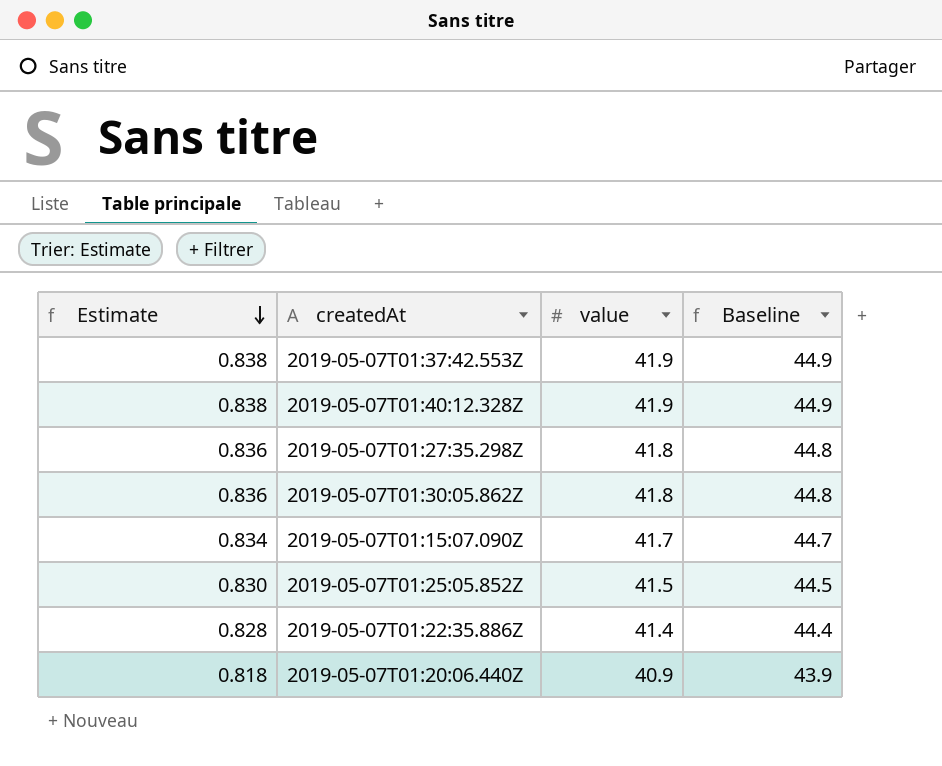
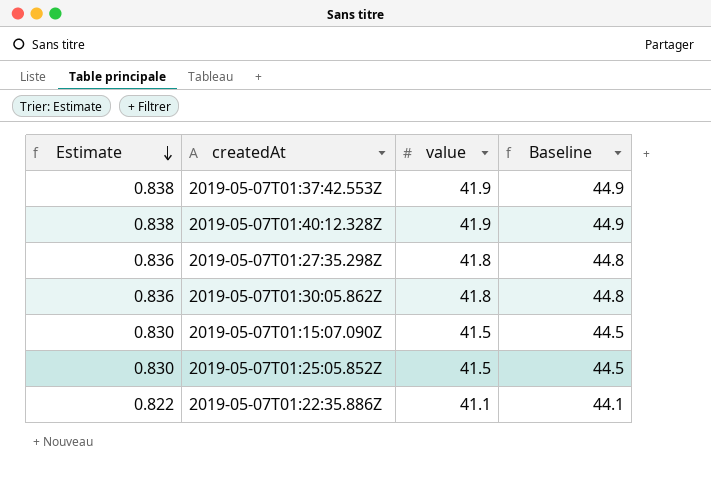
row 2019-05-07T01:20:06.440Z: 0.818 | 40.9 | 43.9 -> none
2019-05-07T01:15:07.090Z | Estimate: 0.834 -> 0.830
2019-05-07T01:15:07.090Z | value: 41.7 -> 41.5
2019-05-07T01:15:07.090Z | Baseline: 44.7 -> 44.5
2019-05-07T01:22:35.886Z | Estimate: 0.828 -> 0.822
2019-05-07T01:22:35.886Z | value: 41.4 -> 41.1
2019-05-07T01:22:35.886Z | Baseline: 44.4 -> 44.1

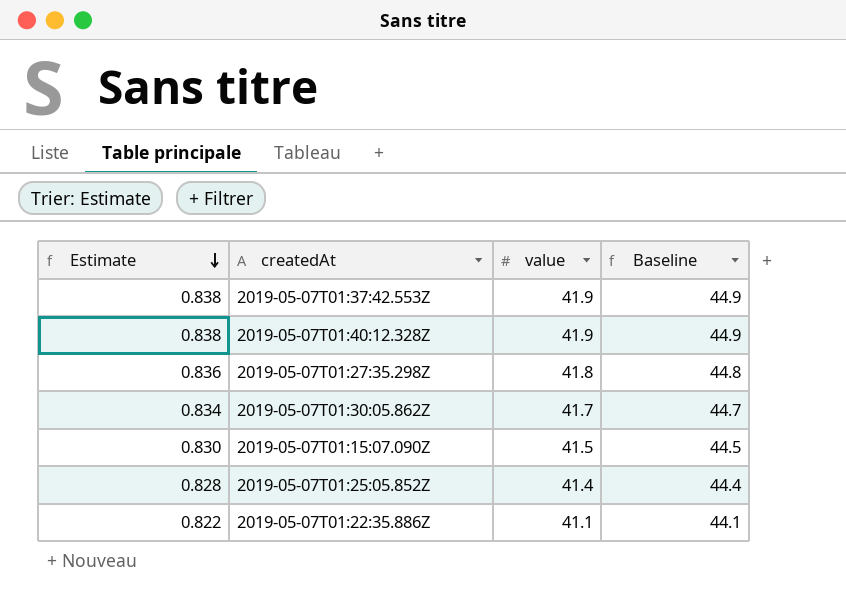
2019-05-07T01:30:05.862Z | Estimate: 0.836 -> 0.834
2019-05-07T01:30:05.862Z | value: 41.8 -> 41.7
2019-05-07T01:30:05.862Z | Baseline: 44.8 -> 44.7
2019-05-07T01:25:05.852Z | Estimate: 0.830 -> 0.828
2019-05-07T01:25:05.852Z | value: 41.5 -> 41.4
2019-05-07T01:25:05.852Z | Baseline: 44.5 -> 44.4

